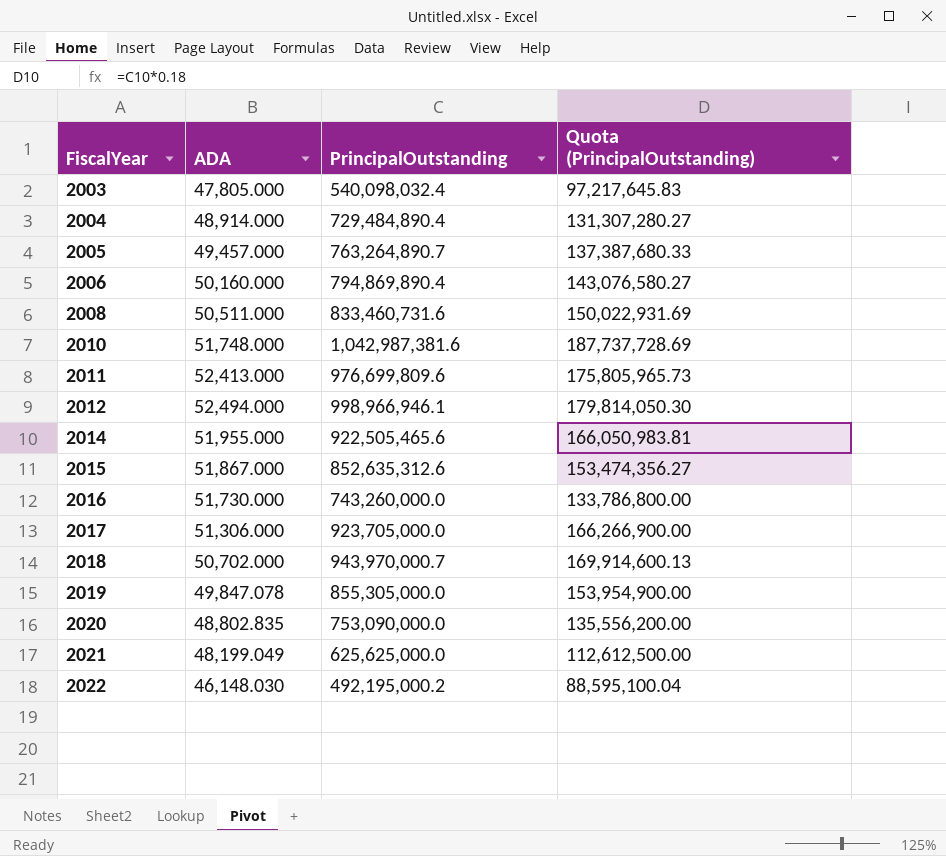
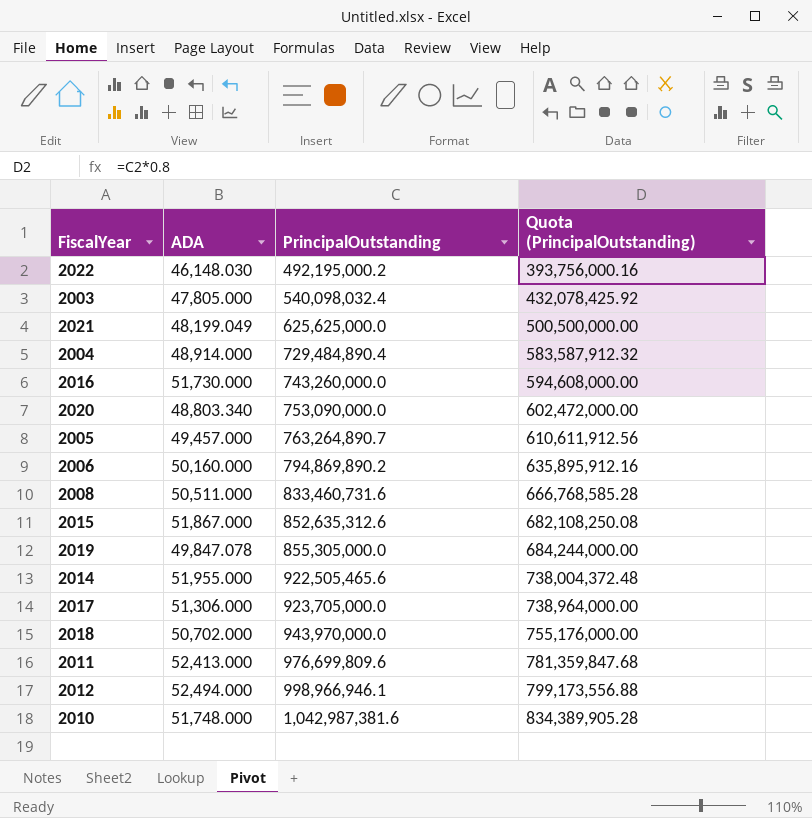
row order: FiscalYear ascending -> PrincipalOutstanding ascending
column Quota (PrincipalOutstanding) | formula: [PrincipalOutstanding] * 0.18 -> [PrincipalOutstanding] * 0.8
2020 | ADA: 48,802.835 -> 48,803.340
2006 | PrincipalOutstanding: 794,869,890.4 -> 794,869,890.2
2018 | PrincipalOutstanding: 943,970,000.7 -> 943,970,000.0

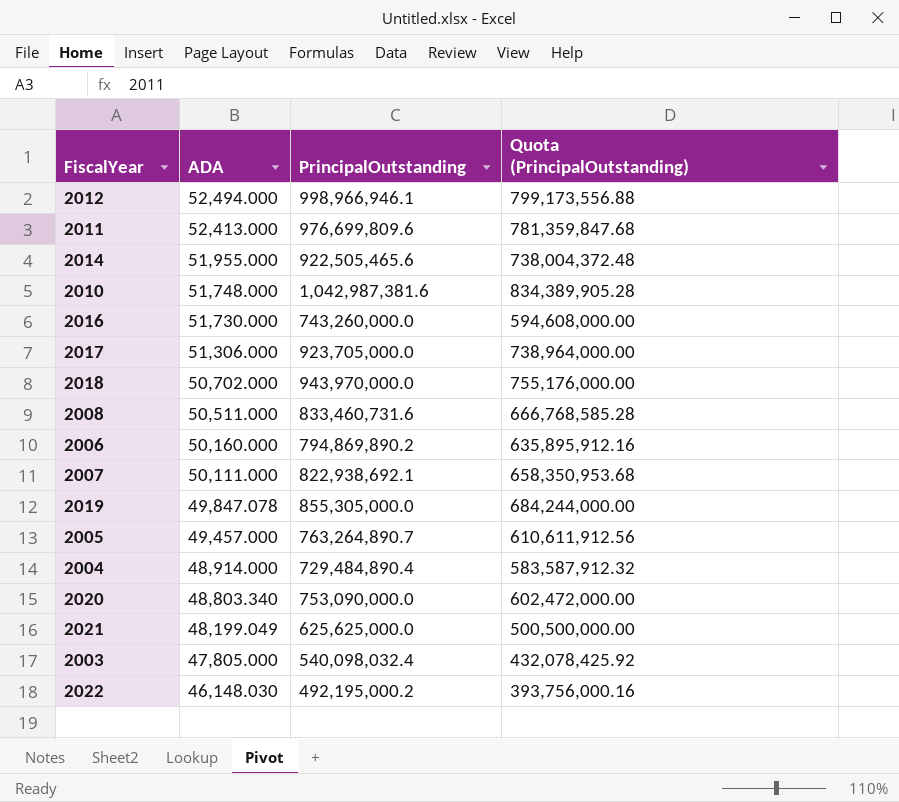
row order: PrincipalOutstanding ascending -> ADA descending
row 2015: 51,867.000 | 852,635,312.6 | 682,108,250.08 -> none
row 2007: none -> 50,111.000 | 822,938,692.1 | 658,350,953.68

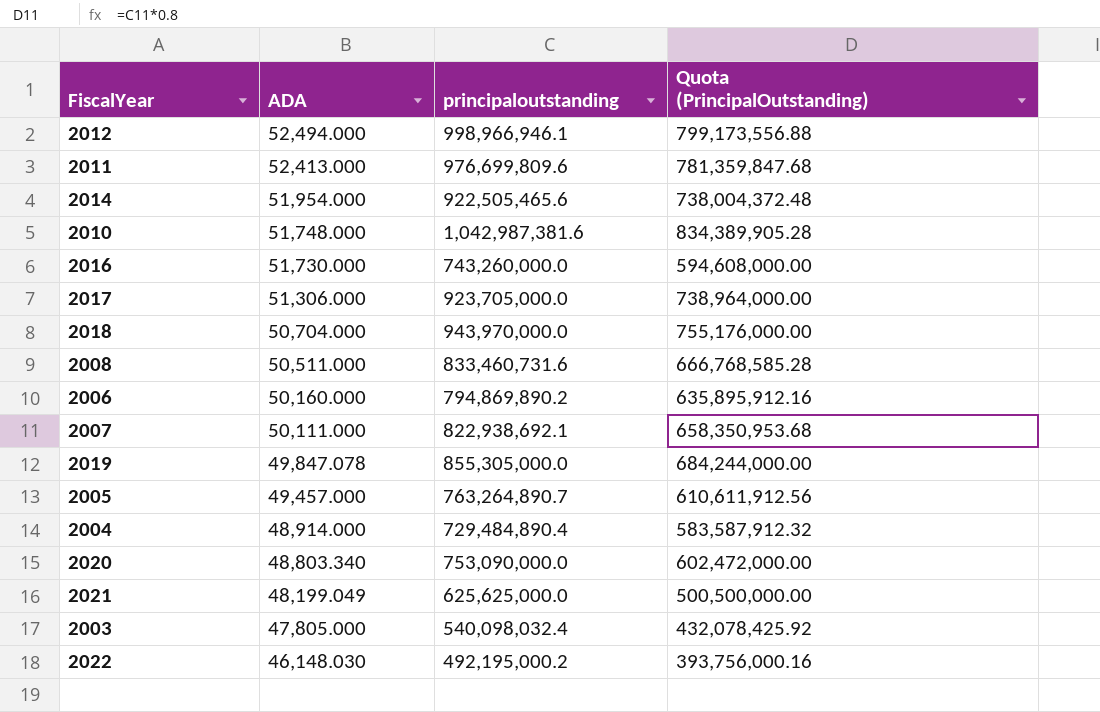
column name: PrincipalOutstanding -> principaloutstanding
2014 | ADA: 51,955.000 -> 51,954.000
2018 | ADA: 50,702.000 -> 50,704.000

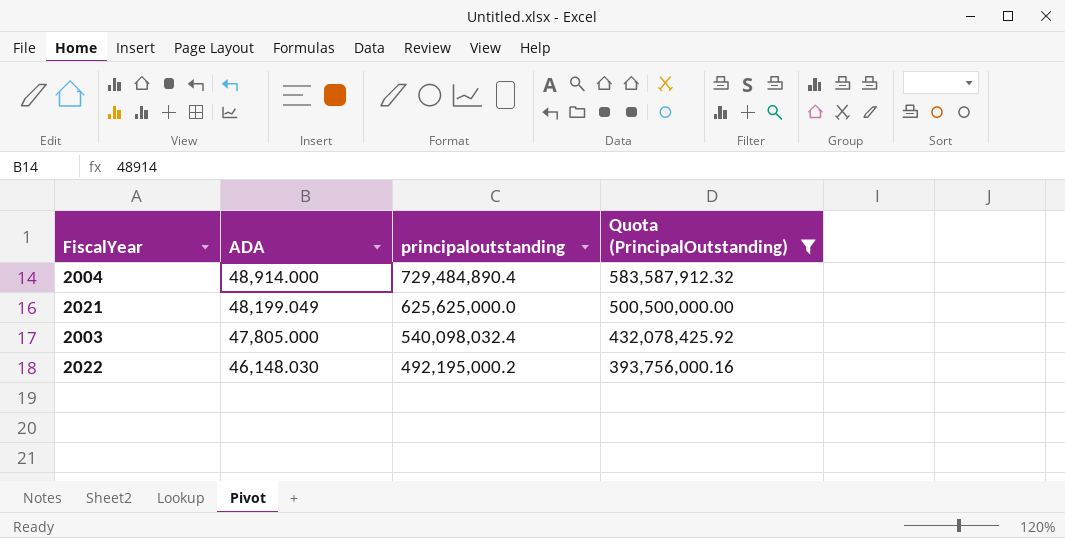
filter: none -> Quota (PrincipalOutstanding) <= 583,587,912.32

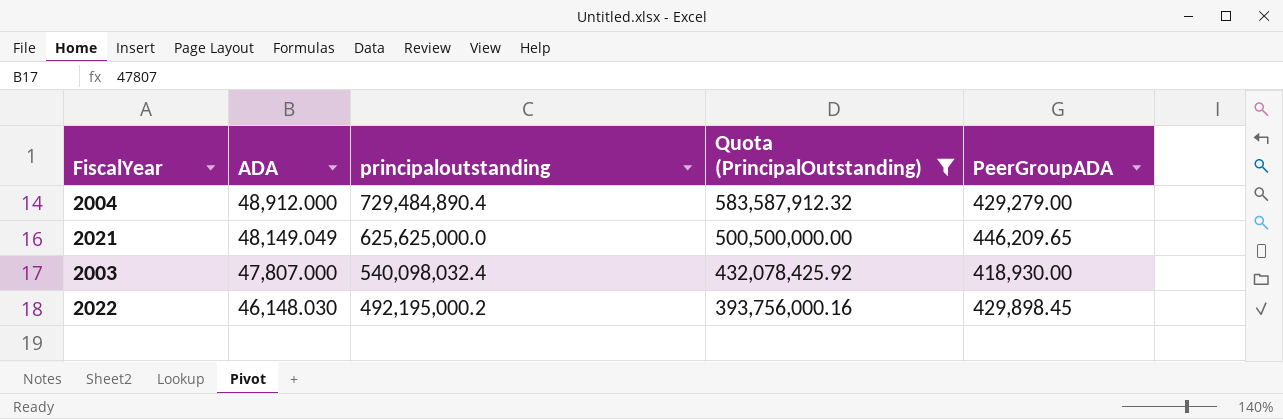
column PeerGroupADA | position: none -> 5
2004 | ADA: 48,914.000 -> 48,912.000
2021 | ADA: 48,199.049 -> 48,149.049
2003 | ADA: 47,805.000 -> 47,807.000

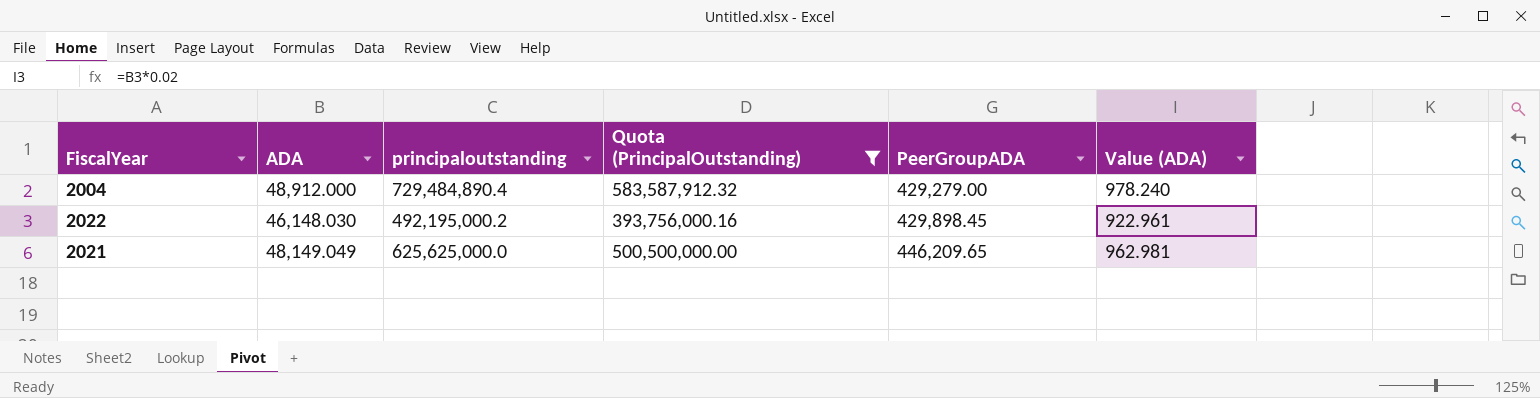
row order: ADA descending -> PeerGroupADA ascending
column Value (ADA) | formula: none -> [ADA] * 0.02
row 2003: 47,807.000 | 540,098,032.4 | 432,078,425.92 | 418,930.00 -> none

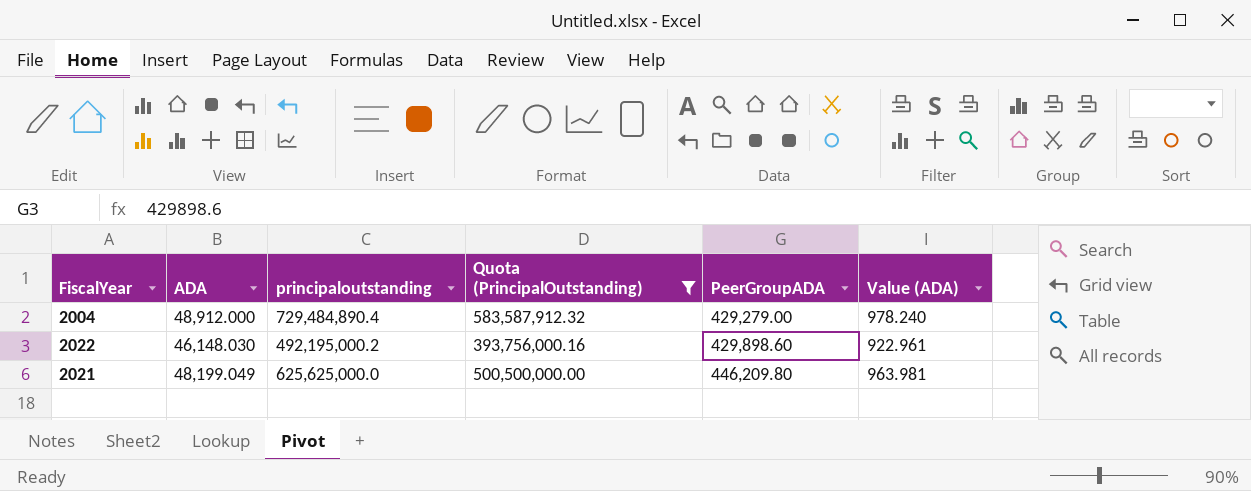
2022 | PeerGroupADA: 429,898.45 -> 429,898.60
2021 | ADA: 48,149.049 -> 48,199.049
2021 | PeerGroupADA: 446,209.65 -> 446,209.80
2021 | Value (ADA): 962.981 -> 963.981

